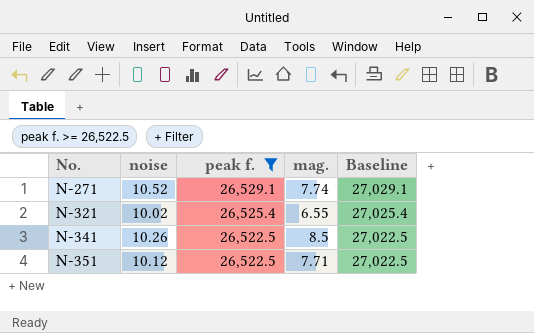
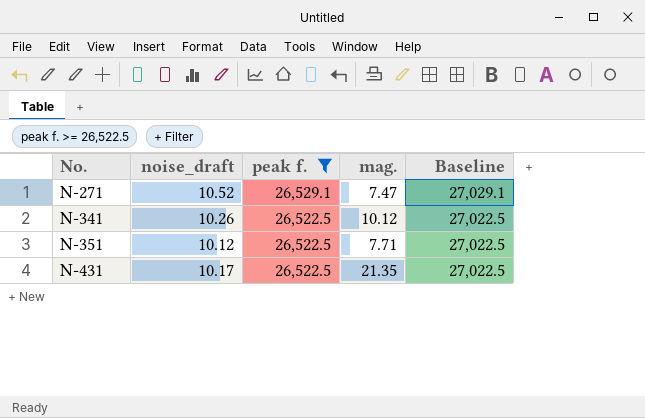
column name: noise -> noise_draft
row N-321: 10.02 | 26,525.4 | 6.55 | 27,025.4 -> none
N-271 | mag.: 7.74 -> 7.47
N-341 | mag.: 8.5 -> 10.12
row N-431: none -> 10.17 | 26,522.5 | 21.35 | 27,022.5

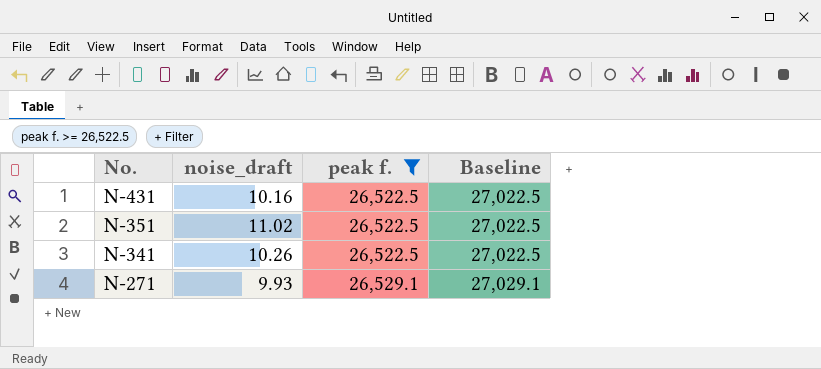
row order: No. ascending -> No. descending
column mag. | position: 4 -> none
N-431 | noise_draft: 10.17 -> 10.16
N-351 | noise_draft: 10.12 -> 11.02
N-271 | noise_draft: 10.52 -> 9.93

